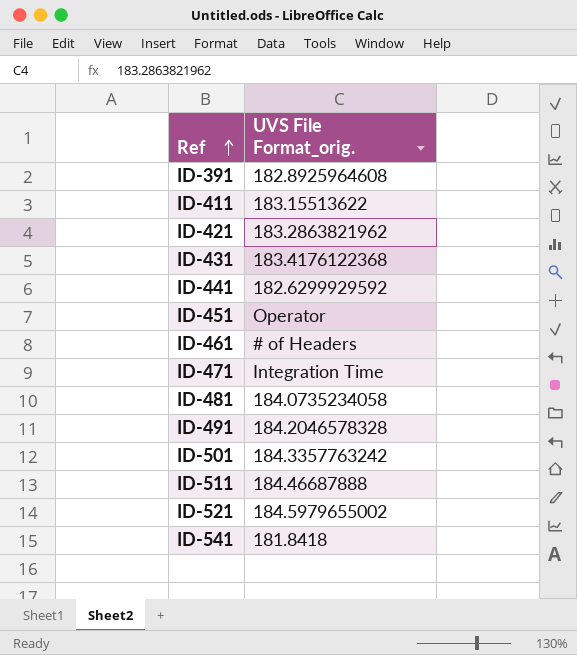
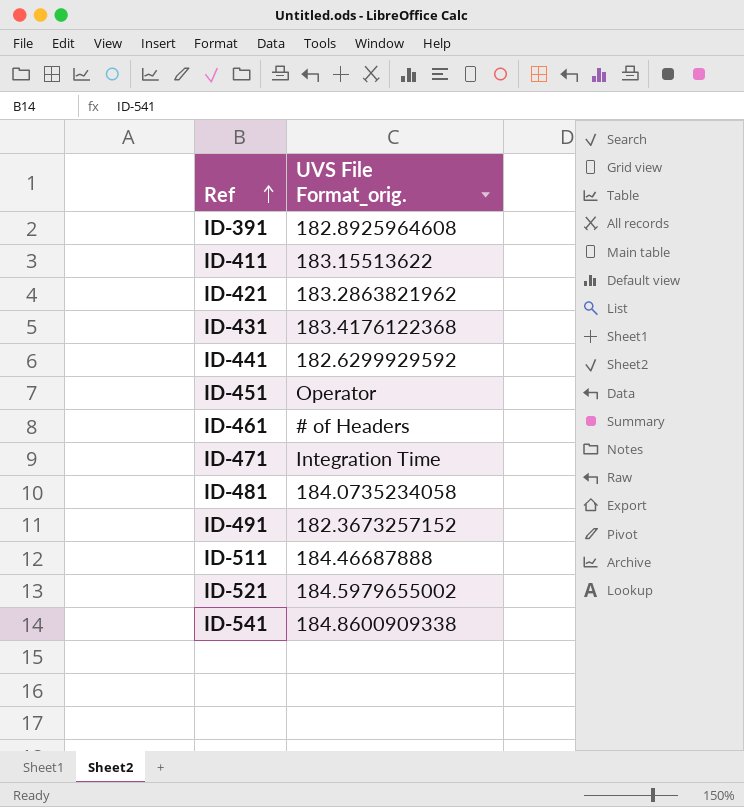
row ID-501: 184.3357763242 -> none
ID-491 | UVS File Format_orig.: 184.2046578328 -> 182.3673257152
ID-541 | UVS File Format_orig.: 181.8418 -> 184.8600909338

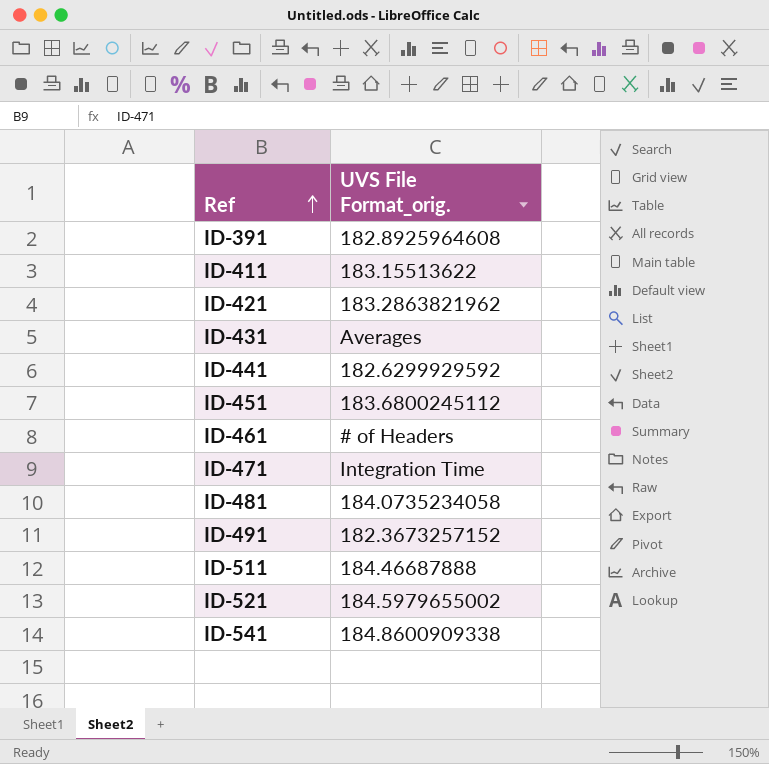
ID-431 | UVS File Format_orig.: 183.4176122368 -> Averages
ID-451 | UVS File Format_orig.: Operator -> 183.6800245112

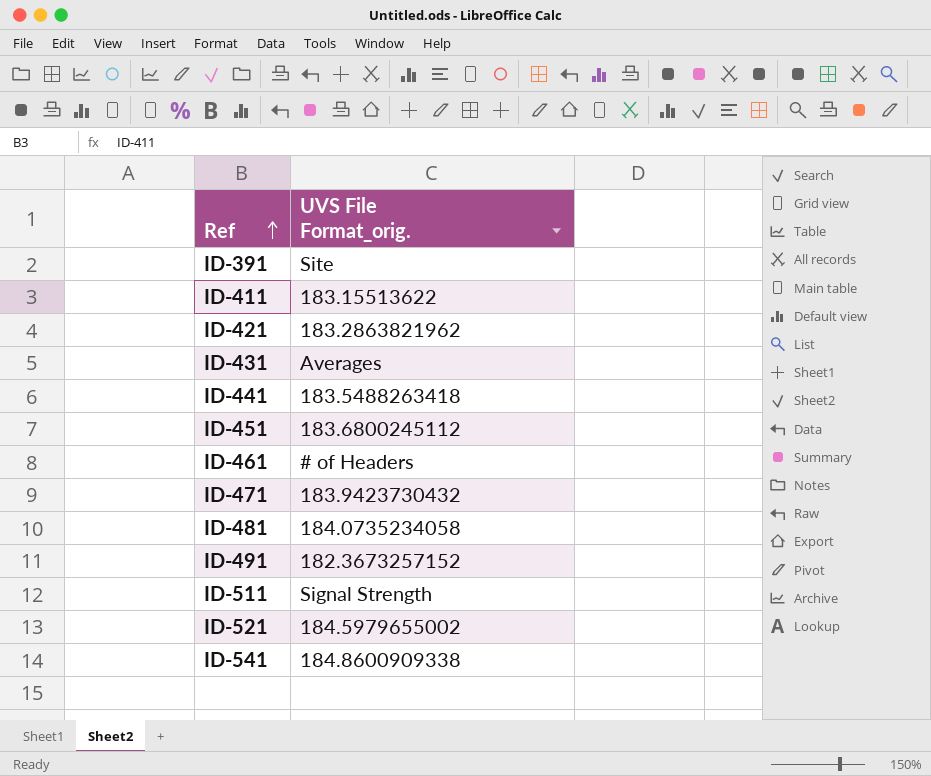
ID-391 | UVS File Format_orig.: 182.8925964608 -> Site
ID-441 | UVS File Format_orig.: 182.6299929592 -> 183.5488263418
ID-471 | UVS File Format_orig.: Integration Time -> 183.9423730432
ID-511 | UVS File Format_orig.: 184.46687888 -> Signal Strength

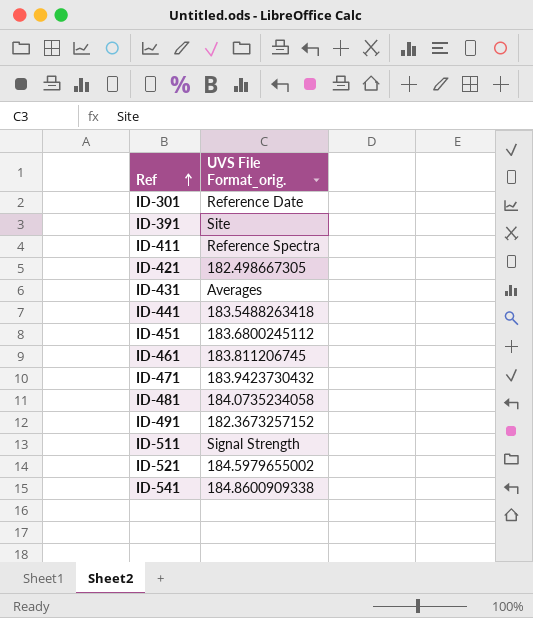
row ID-301: none -> Reference Date
ID-411 | UVS File Format_orig.: 183.15513622 -> Reference Spectra
ID-421 | UVS File Format_orig.: 183.2863821962 -> 182.498667305
ID-461 | UVS File Format_orig.: # of Headers -> 183.811206745

